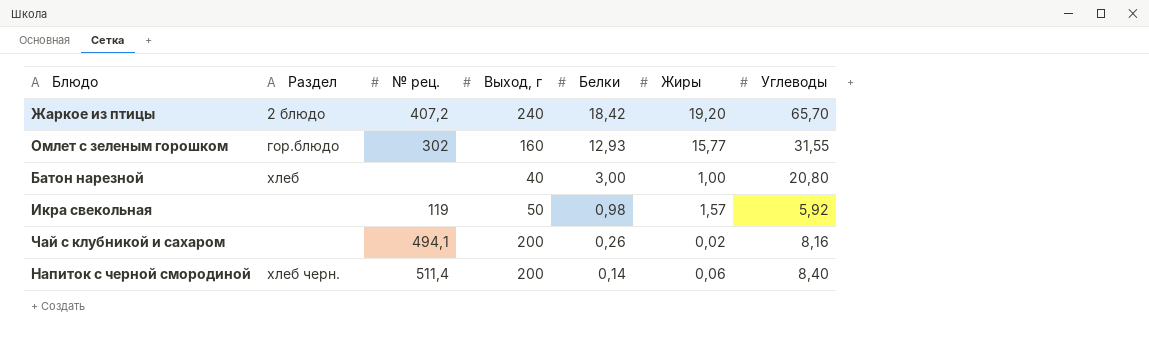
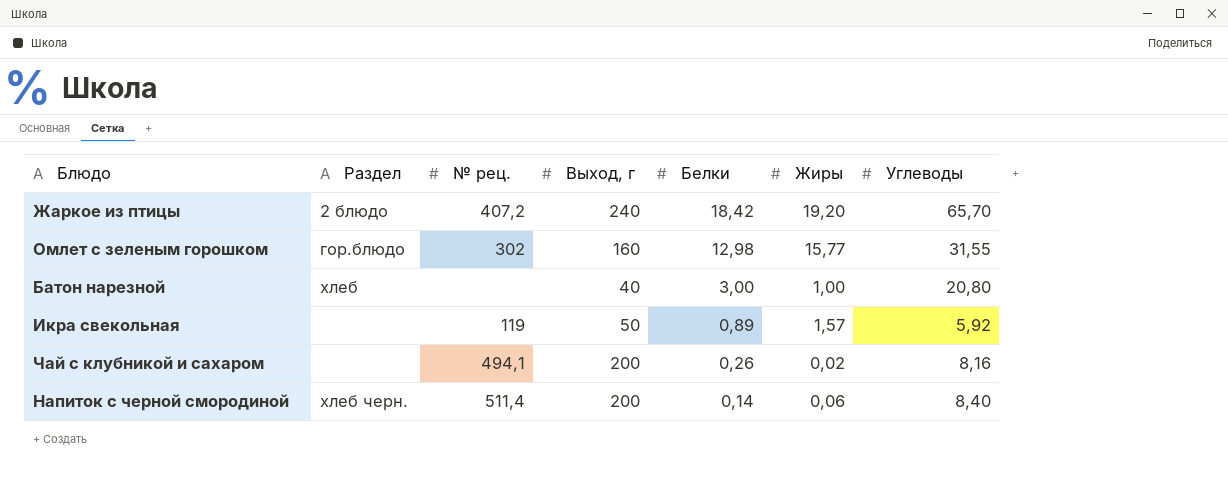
Омлет с зеленым горошком | Белки: 12,93 -> 12,98
Икра свекольная | Белки: 0,98 -> 0,89

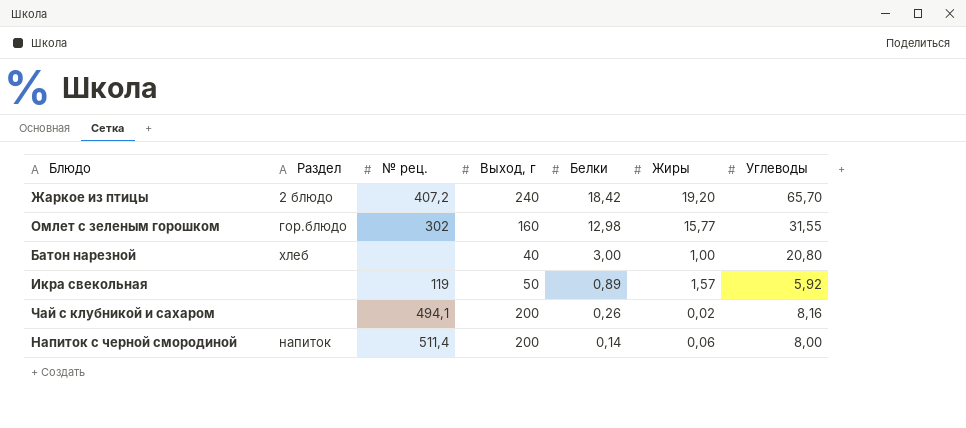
Напиток с черной смородиной | Раздел: хлеб черн. -> напиток
Напиток с черной смородиной | Углеводы: 8,40 -> 8,00

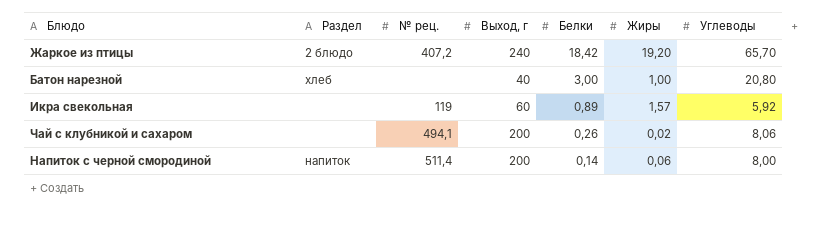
row Омлет с зеленым горошком: гор.блюдо | 302 | 160 | 12,98 | 15,77 | 31,55 -> none
Икра свекольная | Выход, г: 50 -> 60
Чай с клубникой и сахаром | Углеводы: 8,16 -> 8,06

